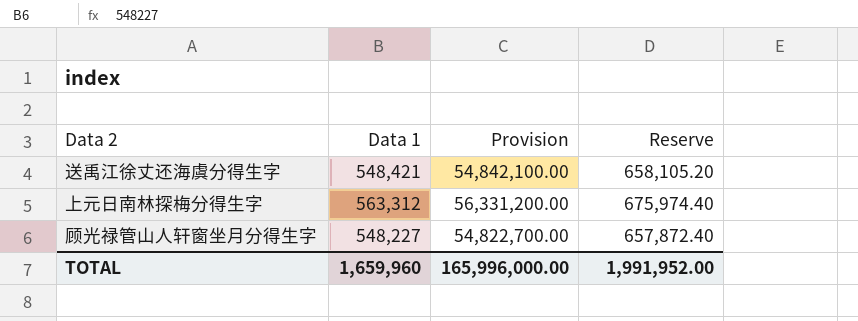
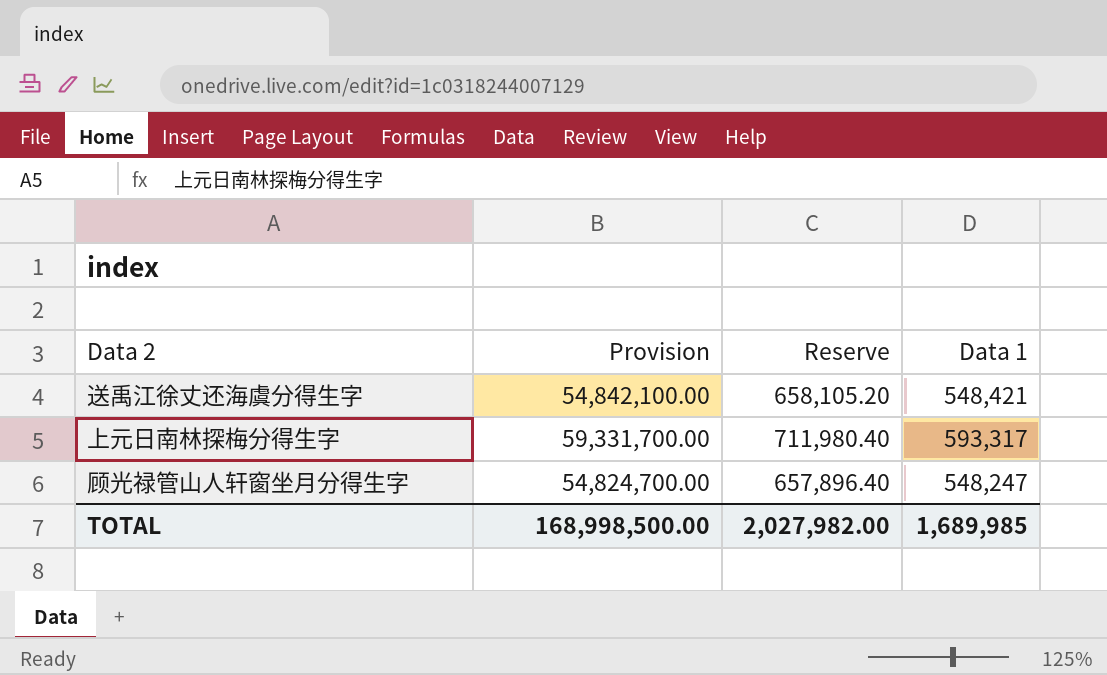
column Data 1 | position: 2 -> 4
上元日南林探梅分得生字 | Provision: 56,331,200.00 -> 59,331,700.00
上元日南林探梅分得生字 | Reserve: 675,974.40 -> 711,980.40
上元日南林探梅分得生字 | Data 1: 563,312 -> 593,317
顾光禄管山人轩窗坐月分得生字 | Provision: 54,822,700.00 -> 54,824,700.00
顾光禄管山人轩窗坐月分得生字 | Reserve: 657,872.40 -> 657,896.40
顾光禄管山人轩窗坐月分得生字 | Data 1: 548,227 -> 548,247
TOTAL | Provision: 165,996,000.00 -> 168,998,500.00
TOTAL | Reserve: 1,991,952.00 -> 2,027,982.00
TOTAL | Data 1: 1,659,960 -> 1,689,985

